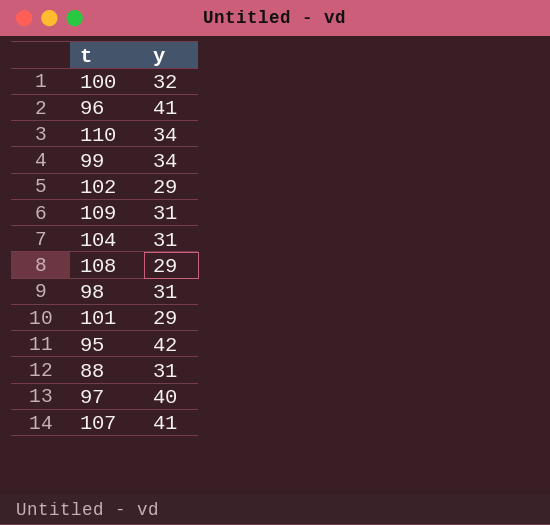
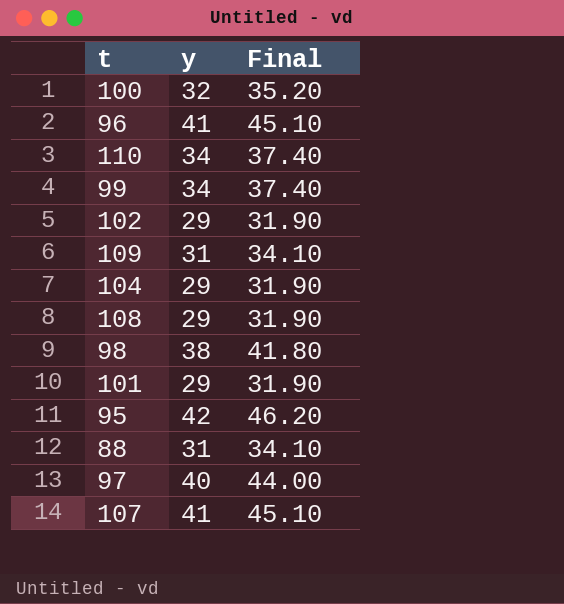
column Final | formula: none -> [y] * 1.1
104 | y: 31 -> 29
98 | y: 31 -> 38

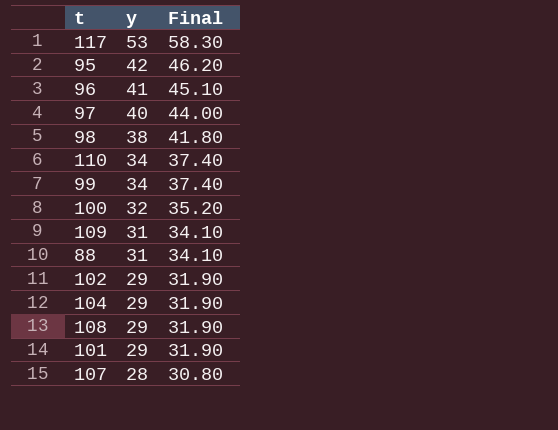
row order: none -> y descending
row 117: none -> 53 | 58.30
107 | y: 41 -> 28
107 | Final: 45.10 -> 30.80

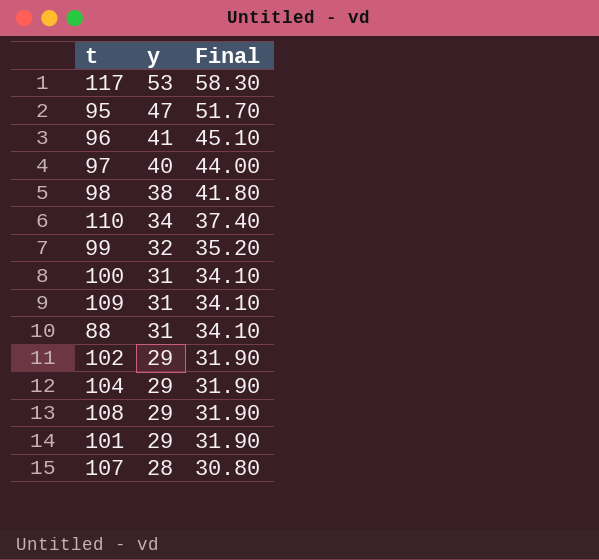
95 | y: 42 -> 47
95 | Final: 46.20 -> 51.70
99 | y: 34 -> 32
99 | Final: 37.40 -> 35.20
100 | y: 32 -> 31
100 | Final: 35.20 -> 34.10

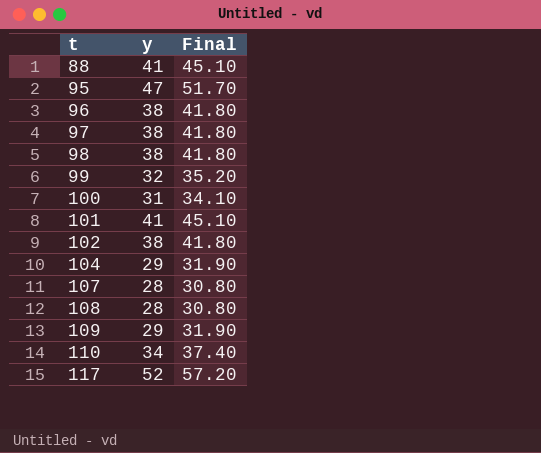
row order: y descending -> t ascending
88 | y: 31 -> 41
88 | Final: 34.10 -> 45.10
96 | y: 41 -> 38
96 | Final: 45.10 -> 41.80
97 | y: 40 -> 38
97 | Final: 44.00 -> 41.80
101 | y: 29 -> 41
101 | Final: 31.90 -> 45.10
102 | y: 29 -> 38
102 | Final: 31.90 -> 41.80
108 | y: 29 -> 28
108 | Final: 31.90 -> 30.80
109 | y: 31 -> 29
109 | Final: 34.10 -> 31.90
117 | y: 53 -> 52
117 | Final: 58.30 -> 57.20

